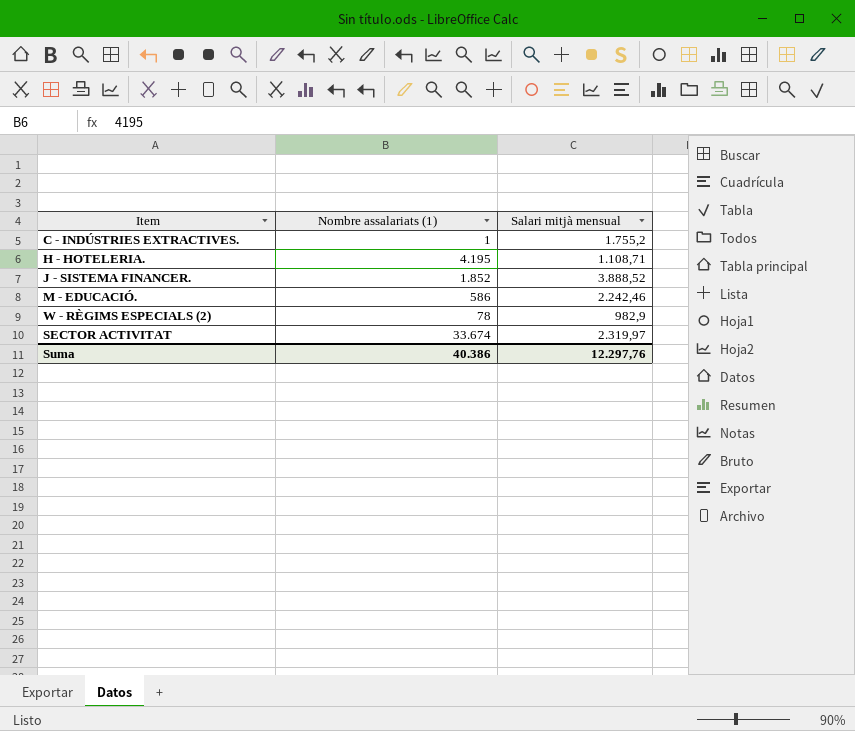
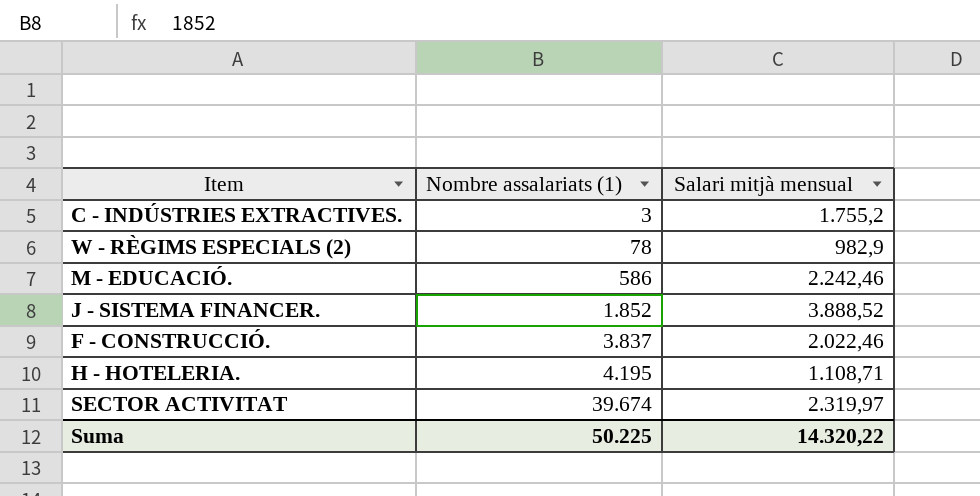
row order: none -> Nombre assalariats (1) ascending
C - INDÚSTRIES EXTRACTIVES. | Nombre assalariats (1): 1 -> 3
row F - CONSTRUCCIÓ.: none -> 3.837 | 2.022,46
SECTOR ACTIVITAT | Nombre assalariats (1): 33.674 -> 39.674
Suma | Nombre assalariats (1): 40.386 -> 50.225
Suma | Salari mitjà mensual: 12.297,76 -> 14.320,22

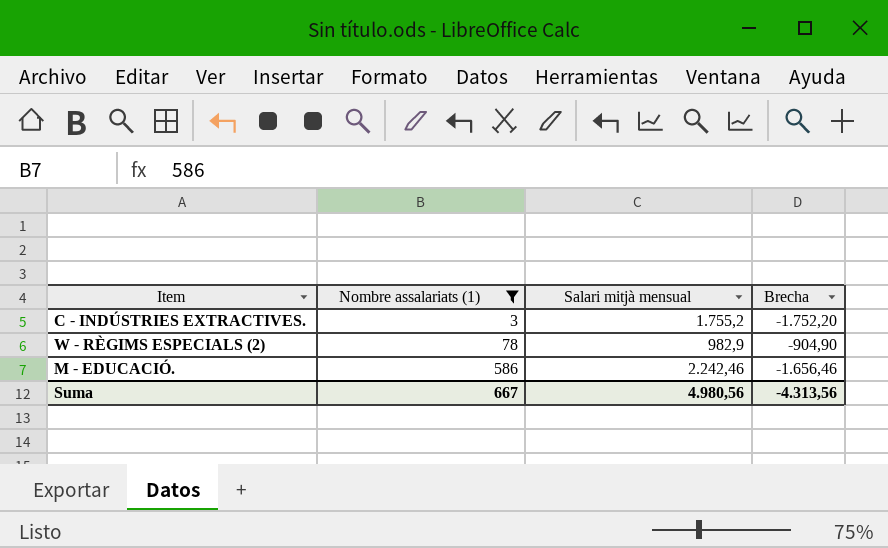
filter: none -> Nombre assalariats (1) <= 586
column Brecha | formula: none -> [Nombre assalariats (1)] - [Salari mitjà mensual]
Suma | Nombre assalariats (1): 50.225 -> 667
Suma | Salari mitjà mensual: 14.320,22 -> 4.980,56

